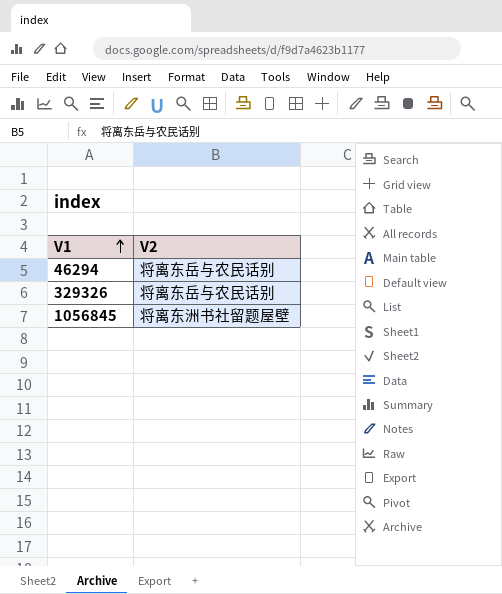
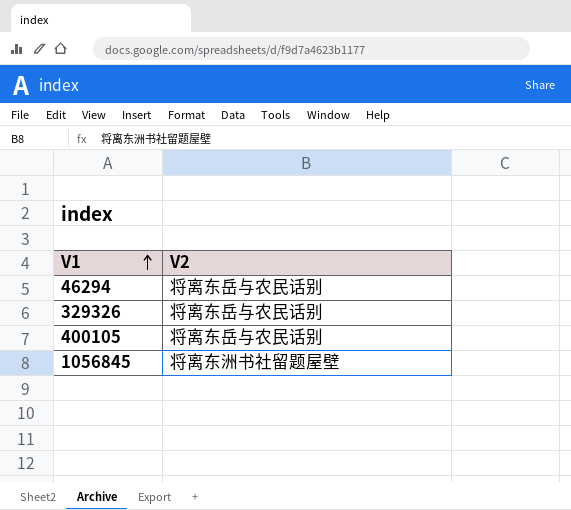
row 400105: none -> 将离东岳与农民话别

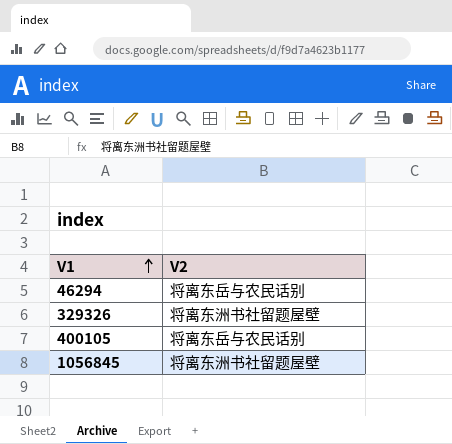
329326 | V2: 将离东岳与农民话别 -> 将离东洲书社留题屋壁

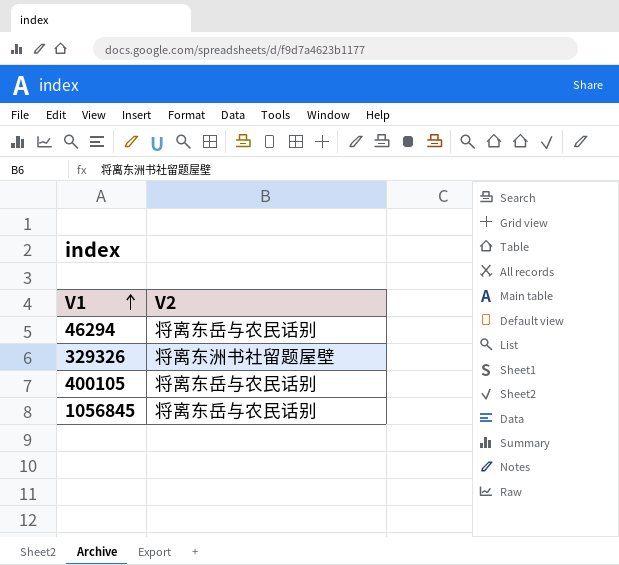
1056845 | V2: 将离东洲书社留题屋壁 -> 将离东岳与农民话别

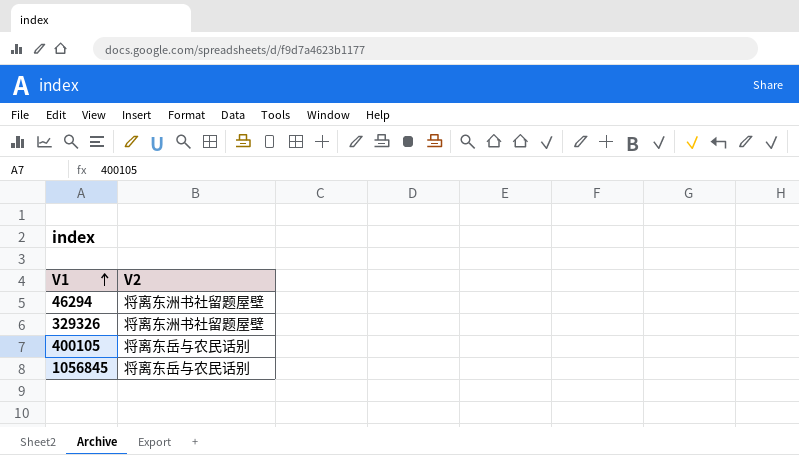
46294 | V2: 将离东岳与农民话别 -> 将离东洲书社留题屋壁

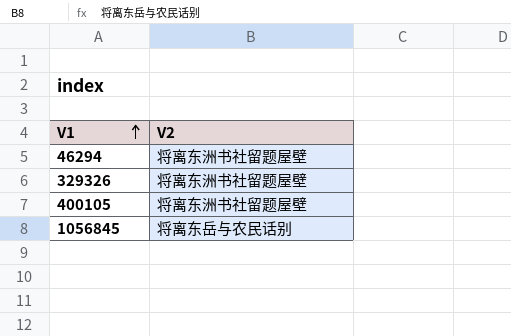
400105 | V2: 将离东岳与农民话别 -> 将离东洲书社留题屋壁

